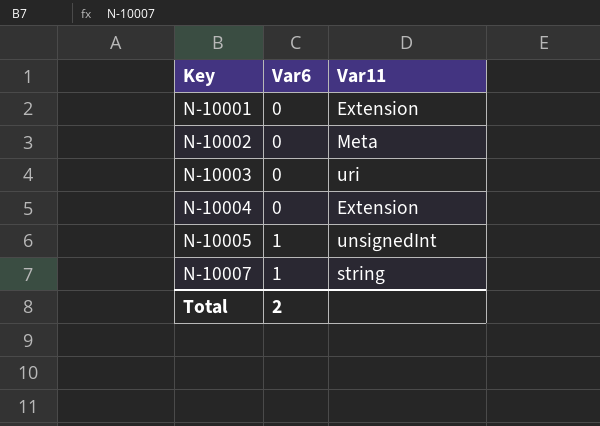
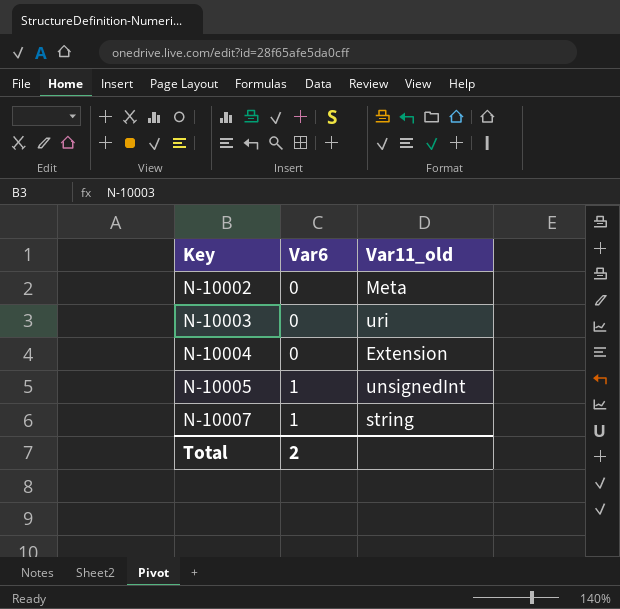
column name: Var11 -> Var11_old
row N-10001: 0 | Extension -> none

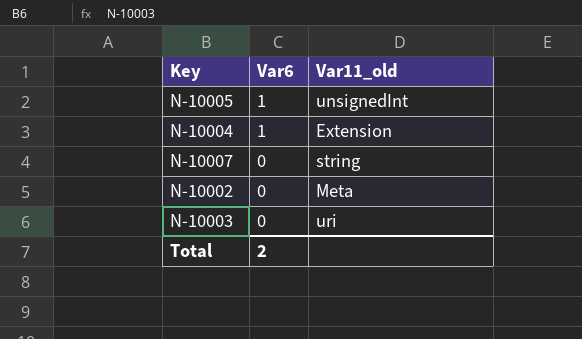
row order: Key ascending -> Var6 descending
N-10004 | Var6: 0 -> 1
N-10007 | Var6: 1 -> 0

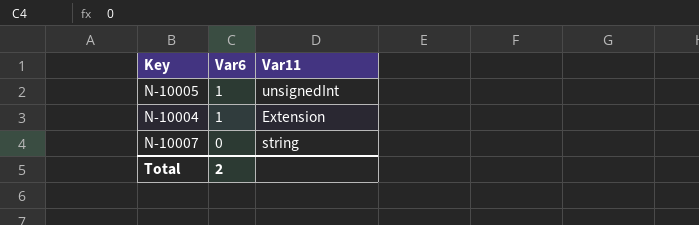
column name: Var11_old -> Var11
row N-10002: 0 | Meta -> none
row N-10003: 0 | uri -> none

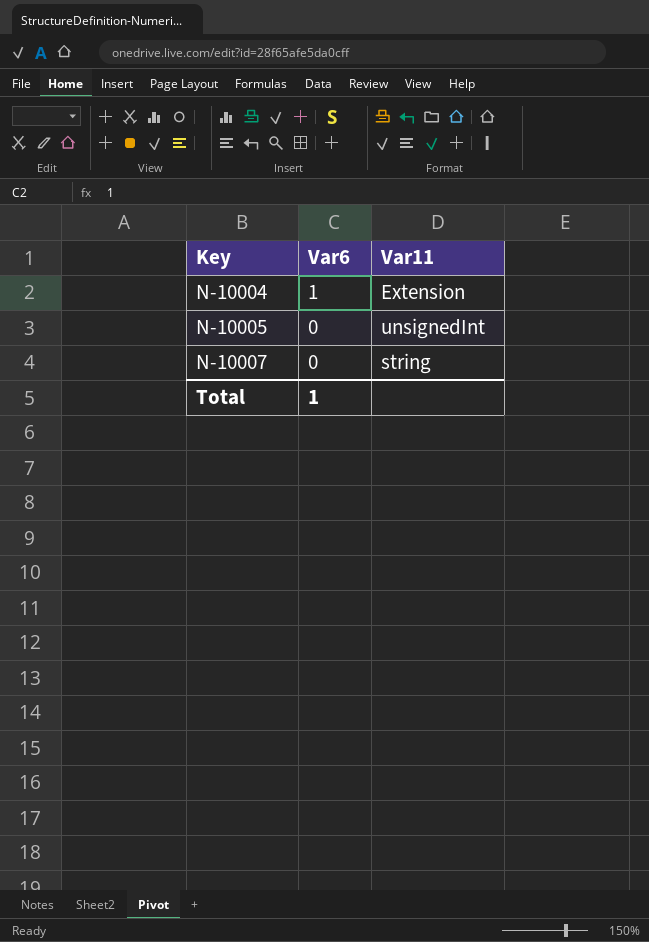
row order: Var6 descending -> Key ascending
N-10005 | Var6: 1 -> 0
Total | Var6: 2 -> 1

